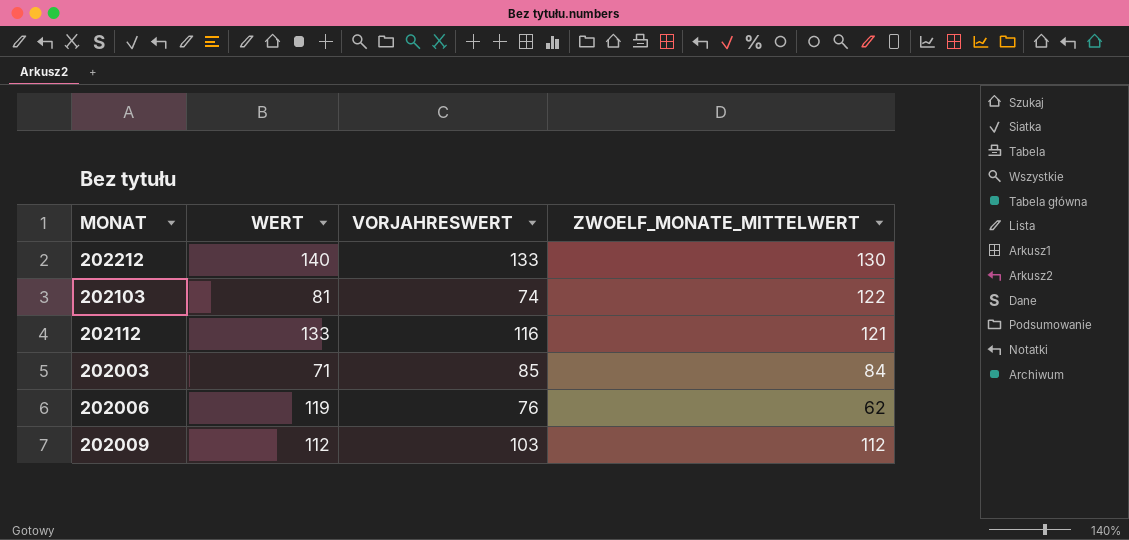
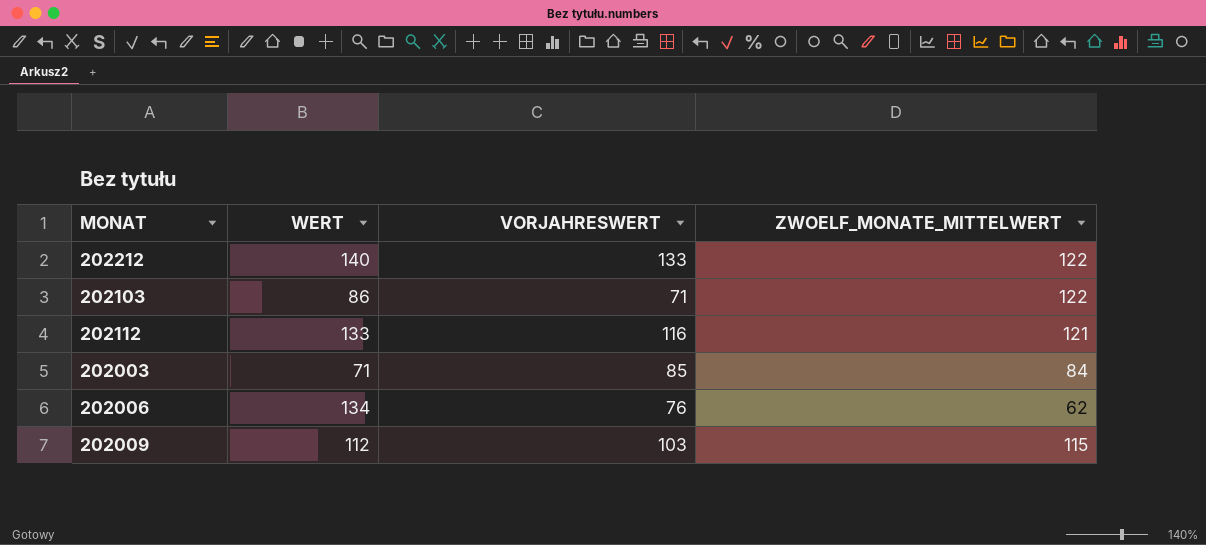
202212 | ZWOELF_MONATE_MITTELWERT: 130 -> 122
202103 | WERT: 81 -> 86
202103 | VORJAHRESWERT: 74 -> 71
202006 | WERT: 119 -> 134
202009 | ZWOELF_MONATE_MITTELWERT: 112 -> 115

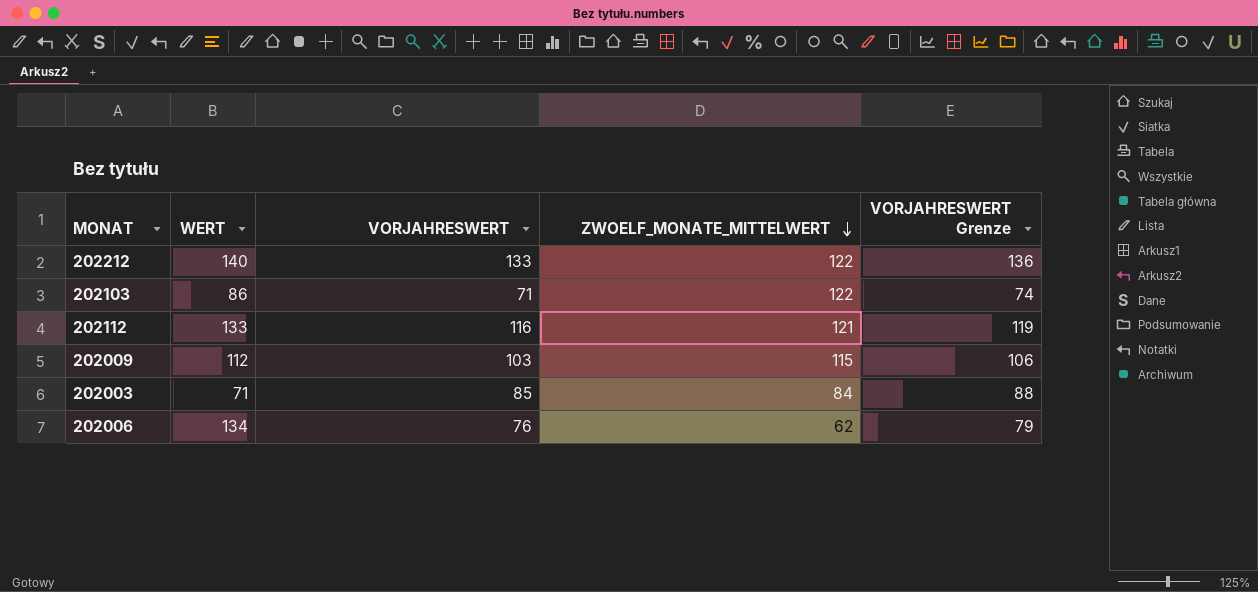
row order: none -> ZWOELF_MONATE_MITTELWERT descending
column VORJAHRESWERT Grenze | formula: none -> [VORJAHRESWERT] + 3

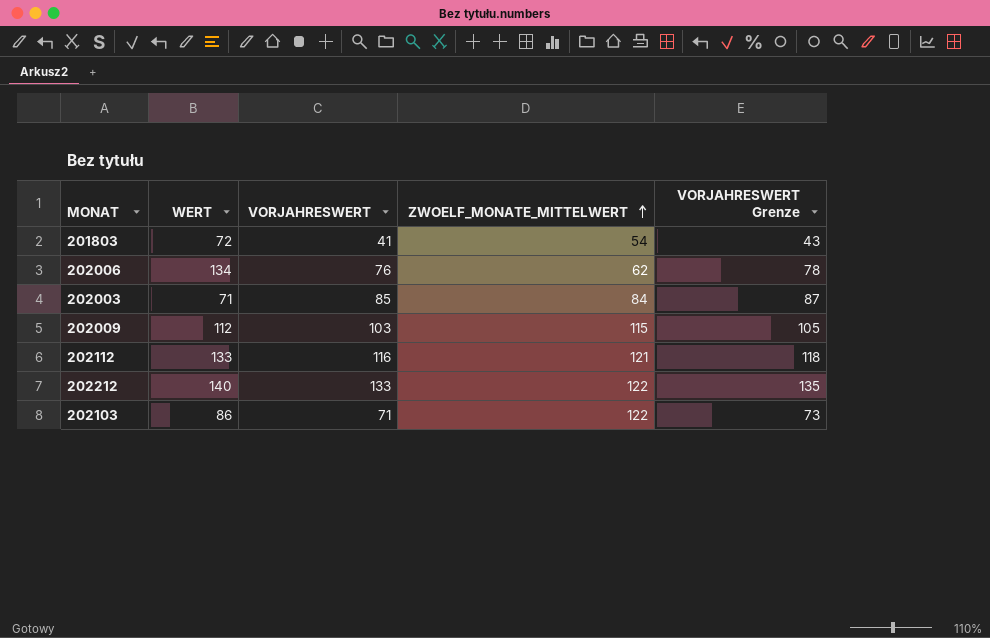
row order: ZWOELF_MONATE_MITTELWERT descending -> ZWOELF_MONATE_MITTELWERT ascending
column VORJAHRESWERT Grenze | formula: [VORJAHRESWERT] + 3 -> [VORJAHRESWERT] + 2
row 201803: none -> 72 | 41 | 54 | 43

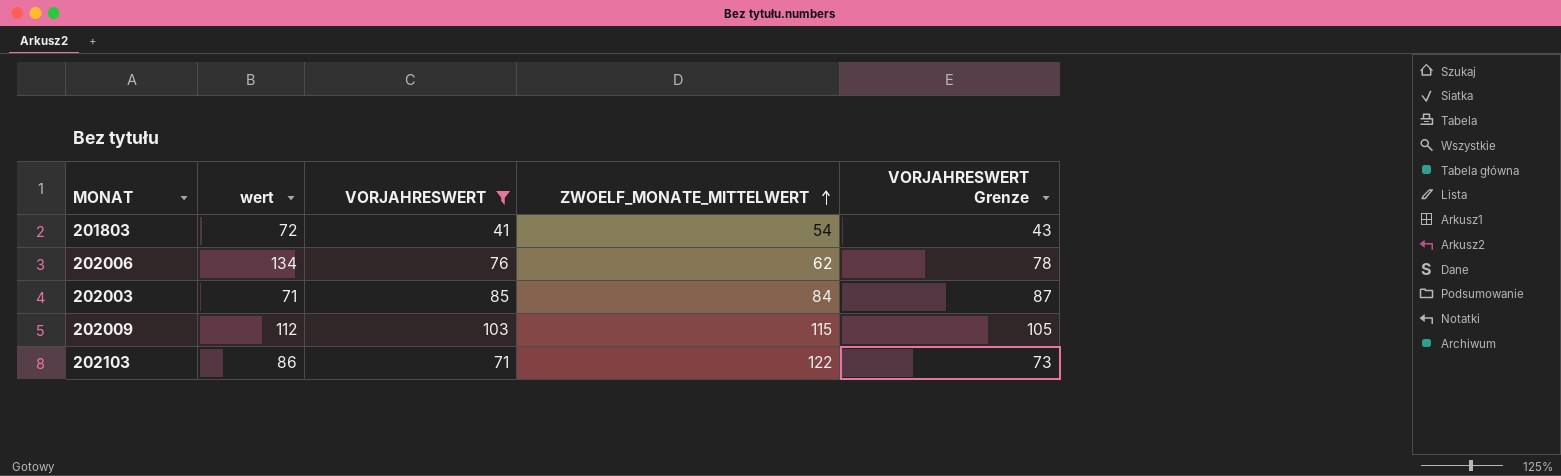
filter: none -> VORJAHRESWERT <= 103
column name: WERT -> wert

